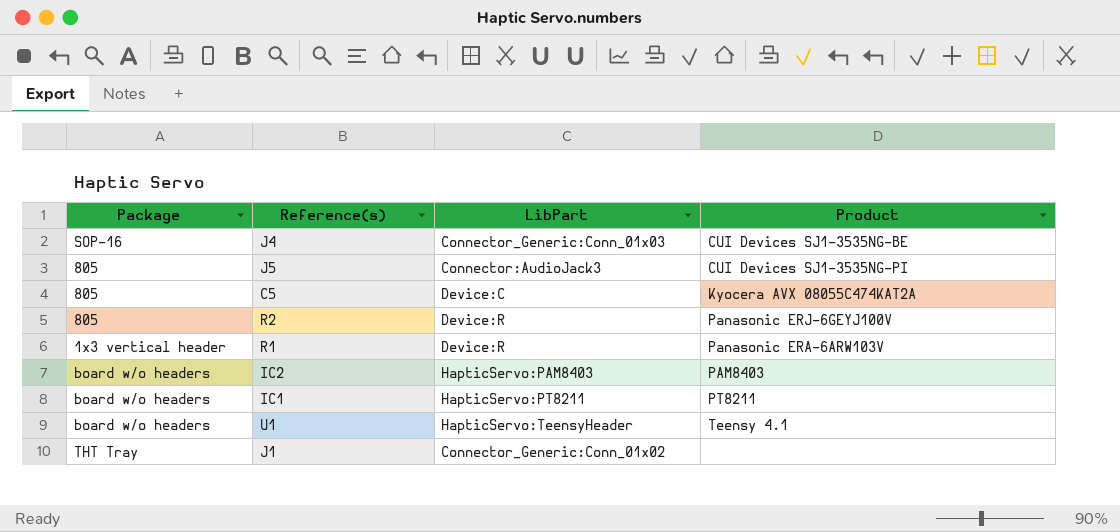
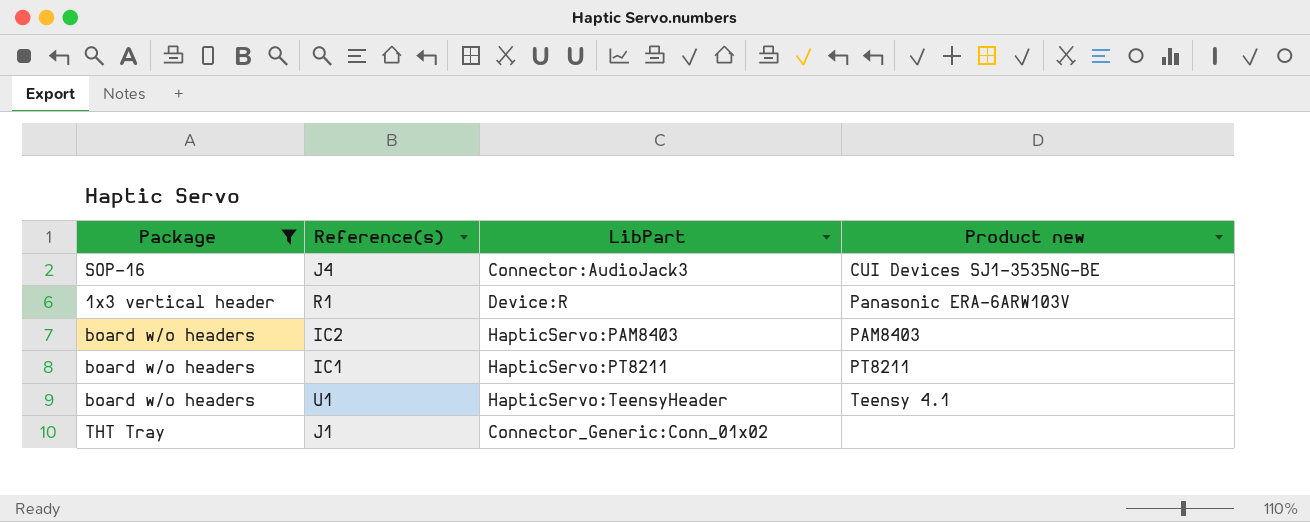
filter: none -> Package != 805
column name: Product -> Product new
J4 | LibPart: Connector_Generic:Conn_01x03 -> Connector:AudioJack3

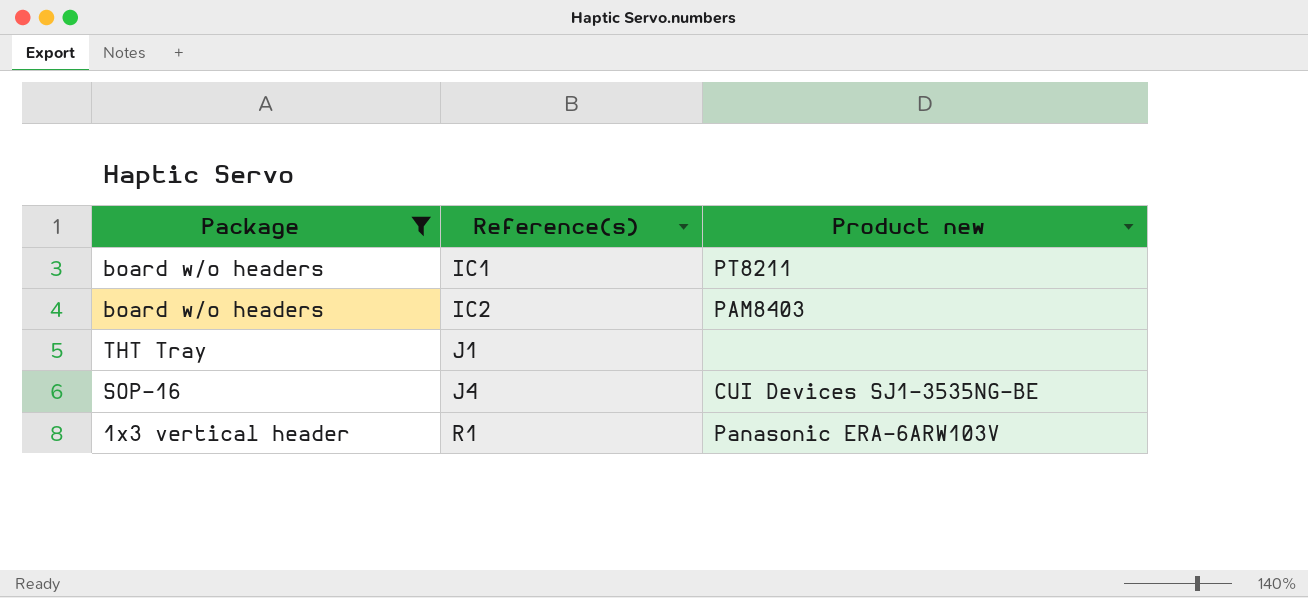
row order: none -> Reference(s) ascending
column LibPart | position: 3 -> none
row U1: board w/o headers | HapticServo:TeensyHeader | Teensy 4.1 -> none

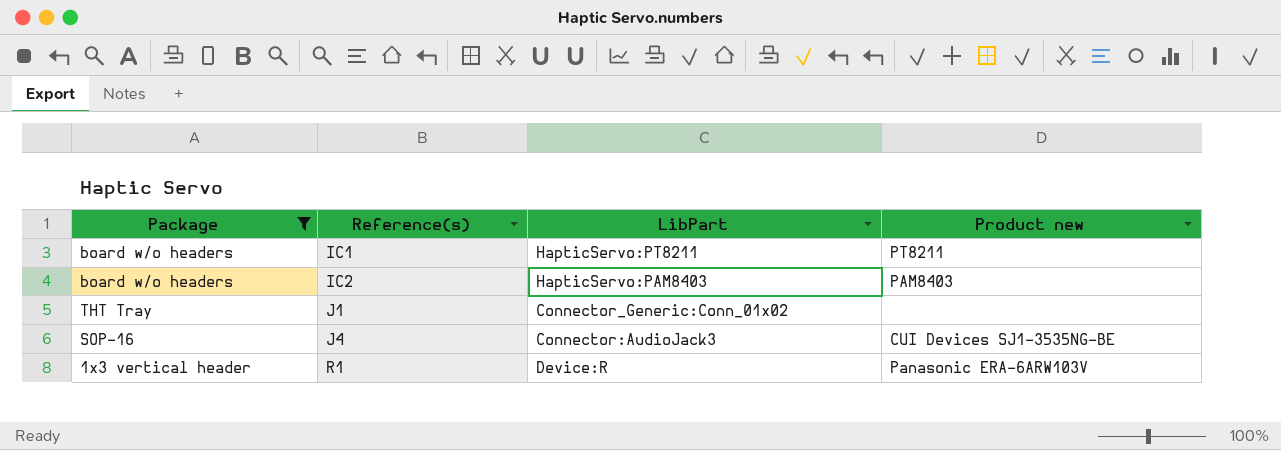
column LibPart | position: none -> 3

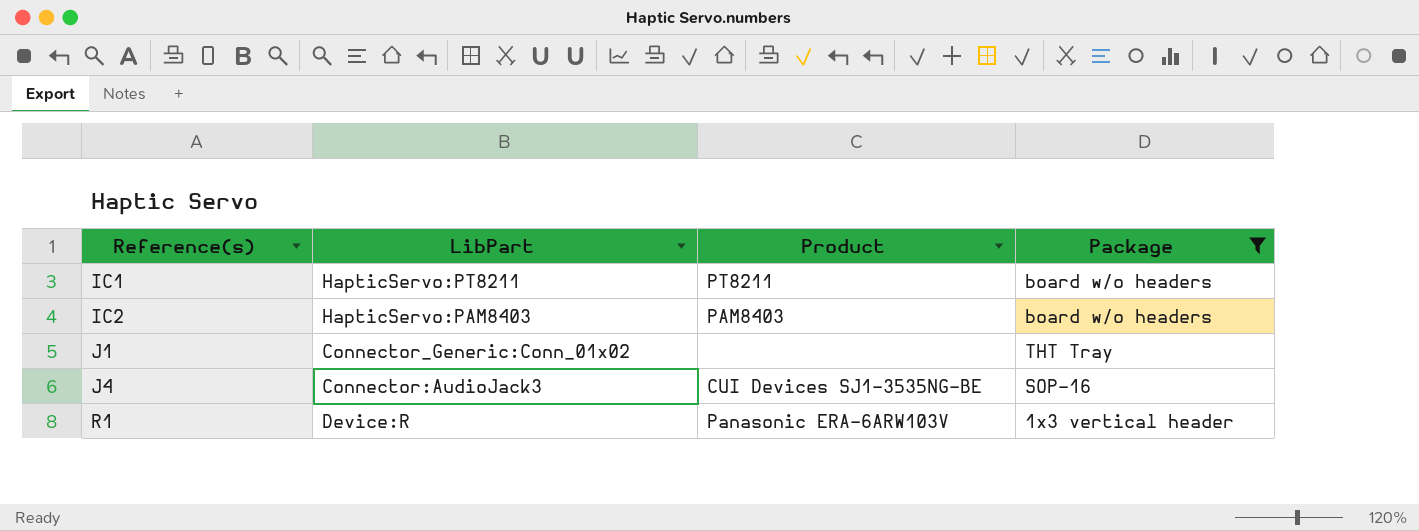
column name: Product new -> Product
column Package | position: 1 -> 4

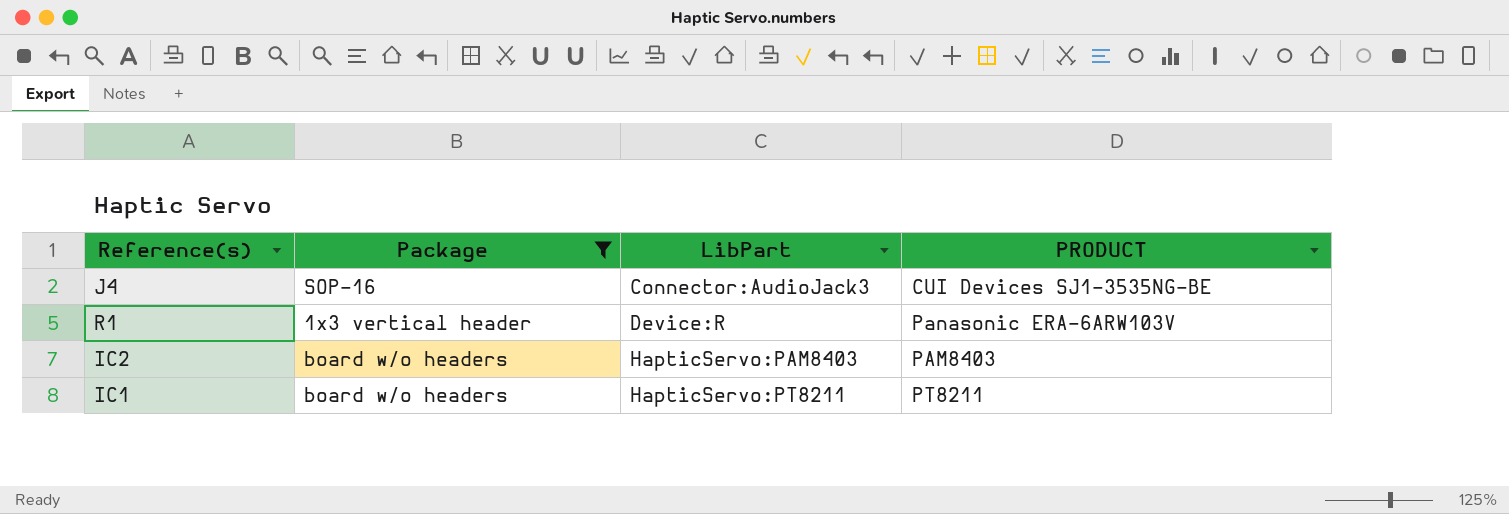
row order: Reference(s) ascending -> LibPart ascending
column Package | position: 4 -> 2
column name: Product -> PRODUCT
row J1: Connector_Generic:Conn_01x02 | none | THT Tray -> none

